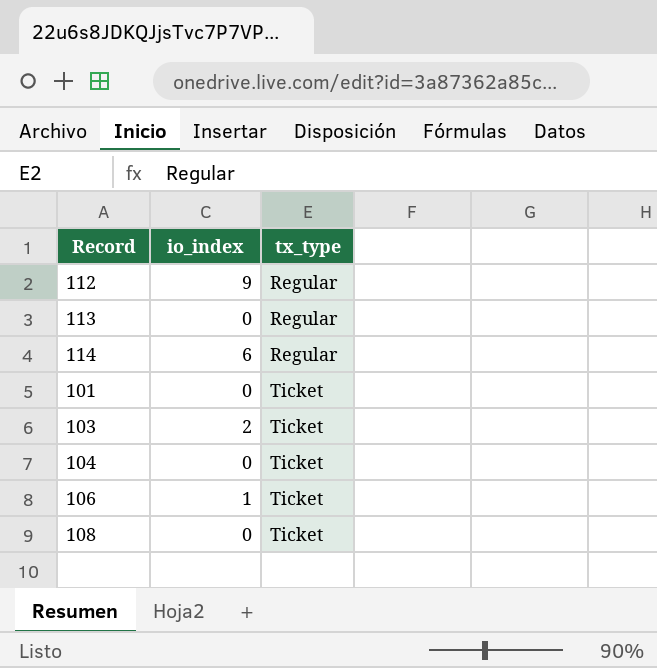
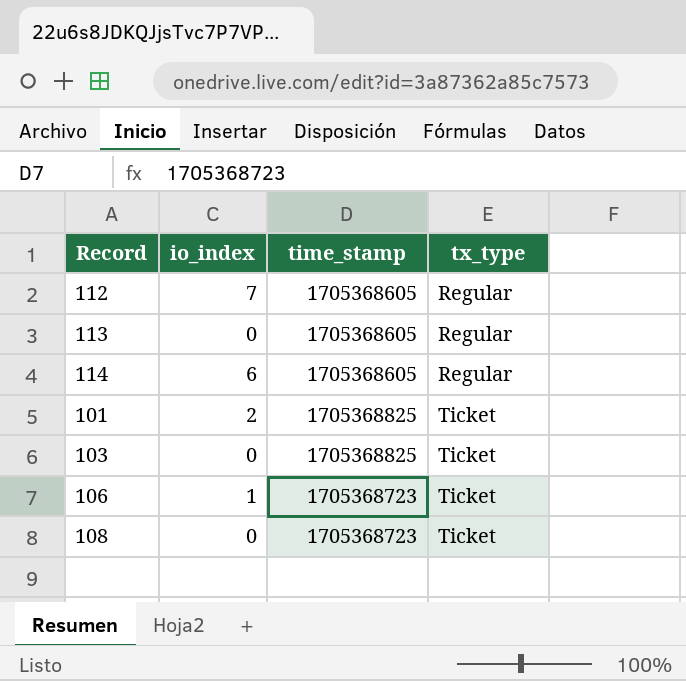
column time_stamp | position: none -> 3
row 104: 0 | Ticket -> none
112 | io_index: 9 -> 7
101 | io_index: 0 -> 2
103 | io_index: 2 -> 0

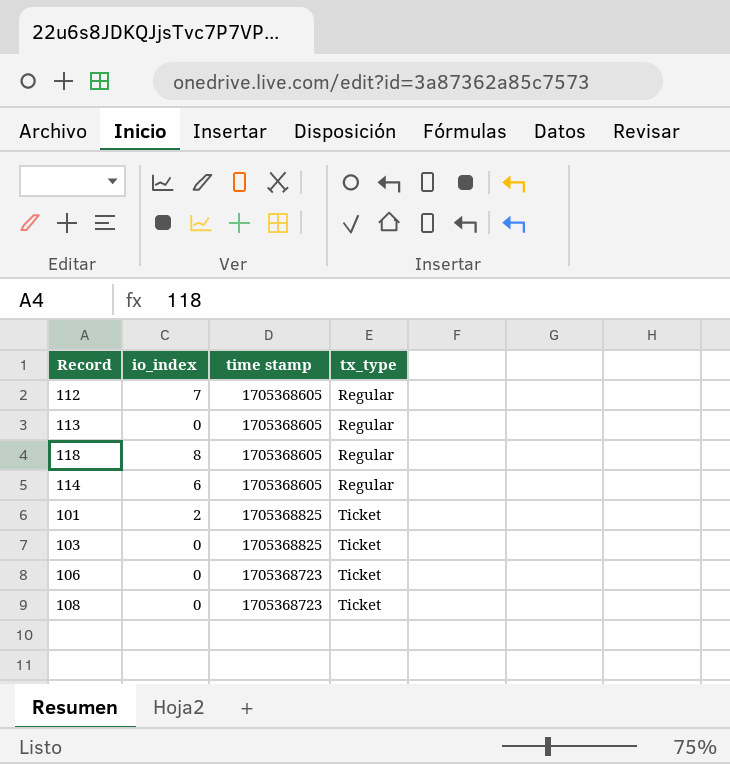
column name: time_stamp -> time stamp
row 118: none -> 8 | 1705368605 | Regular
106 | io_index: 1 -> 0

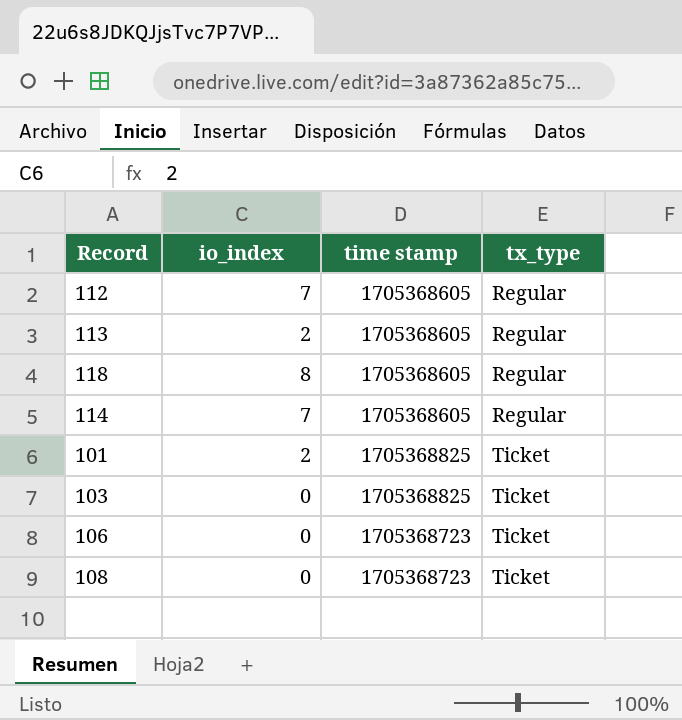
113 | io_index: 0 -> 2
114 | io_index: 6 -> 7

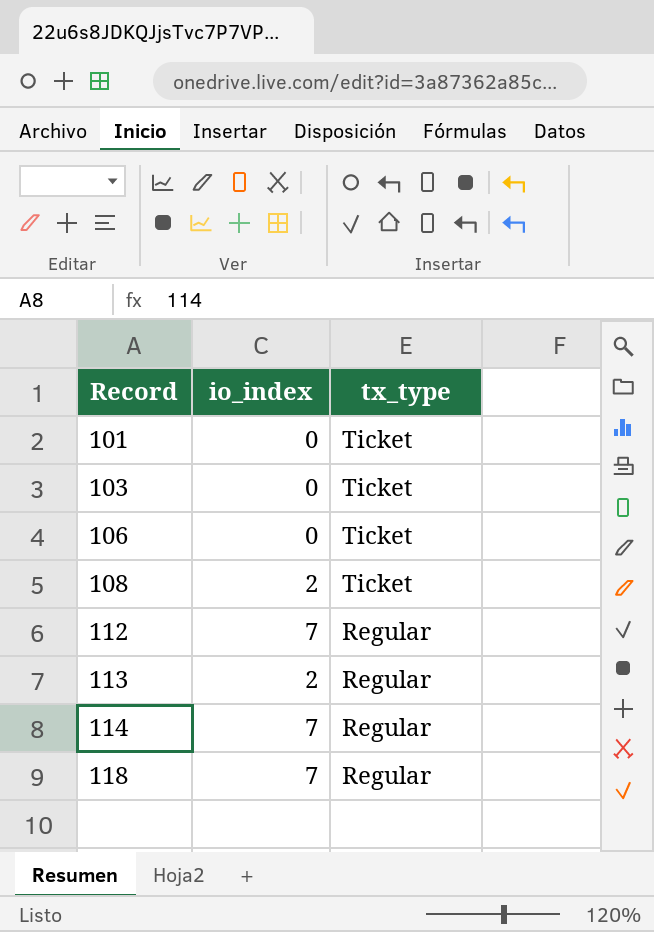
row order: tx_type ascending -> Record ascending
column time stamp | position: 3 -> none
101 | io_index: 2 -> 0
108 | io_index: 0 -> 2
118 | io_index: 8 -> 7

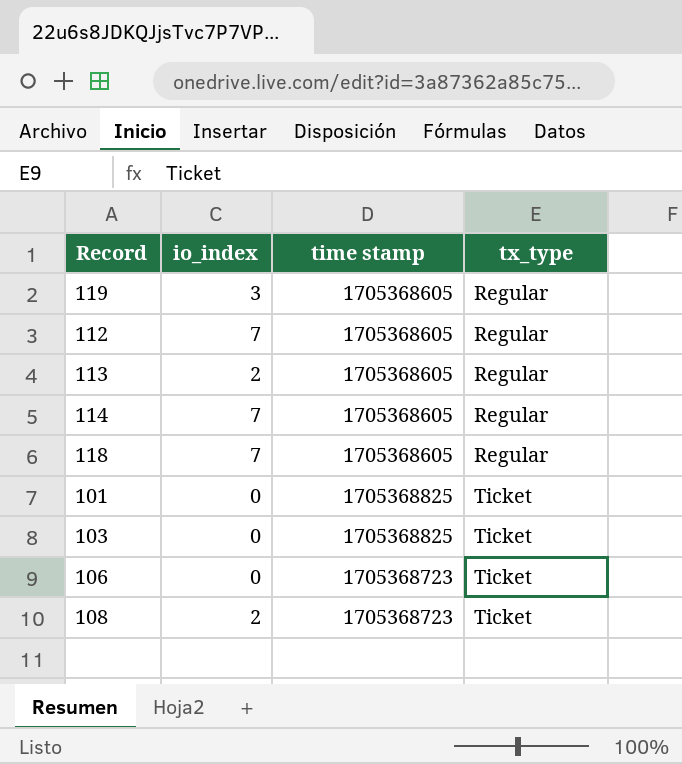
row order: Record ascending -> tx_type ascending
column time stamp | position: none -> 3
row 119: none -> 3 | 1705368605 | Regular

